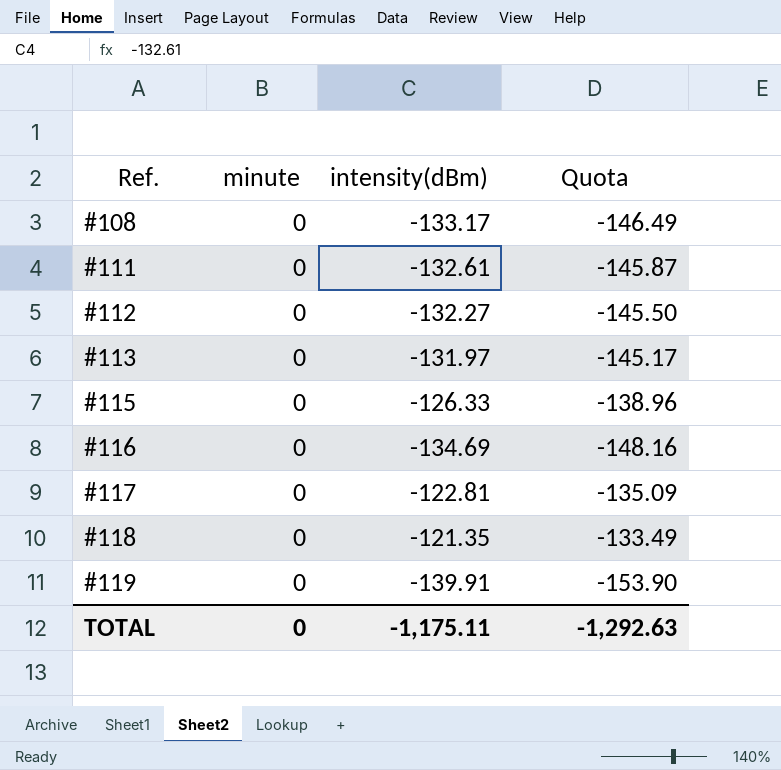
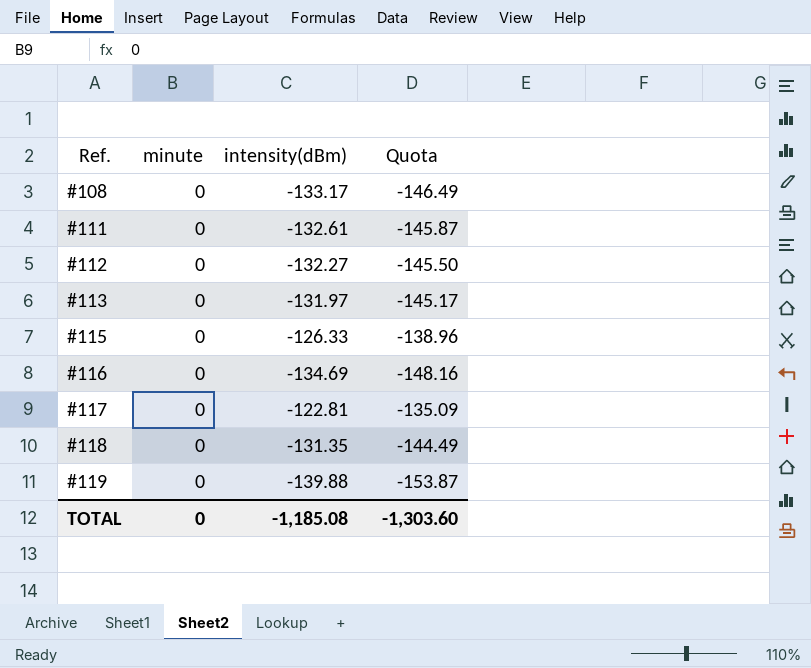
#118 | intensity(dBm): -121.35 -> -131.35
#118 | Quota: -133.49 -> -144.49
#119 | intensity(dBm): -139.91 -> -139.88
#119 | Quota: -153.90 -> -153.87
TOTAL | intensity(dBm): -1,175.11 -> -1,185.08
TOTAL | Quota: -1,292.63 -> -1,303.60

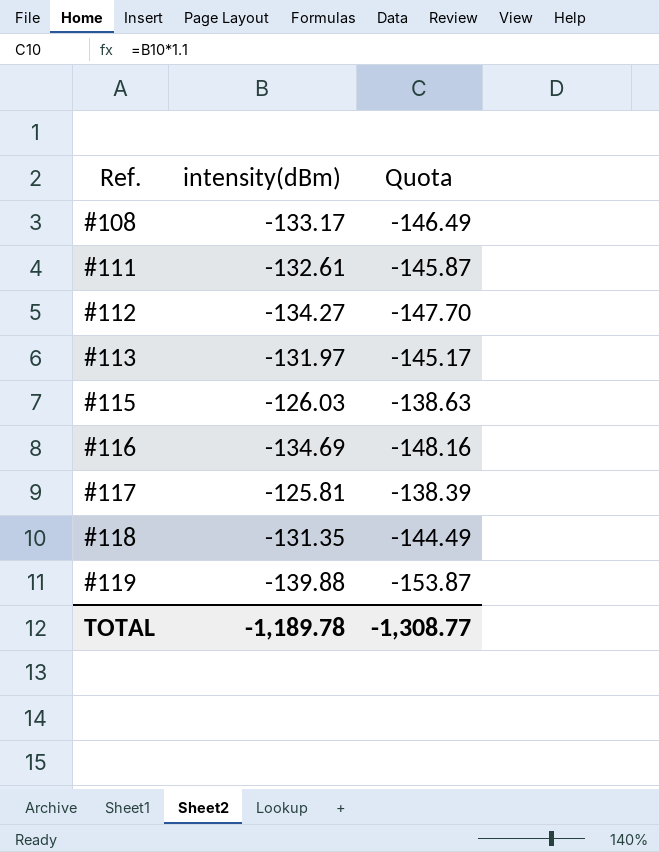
column minute | position: 2 -> none
#112 | intensity(dBm): -132.27 -> -134.27
#112 | Quota: -145.50 -> -147.70
#115 | intensity(dBm): -126.33 -> -126.03
#115 | Quota: -138.96 -> -138.63
#117 | intensity(dBm): -122.81 -> -125.81
#117 | Quota: -135.09 -> -138.39
TOTAL | intensity(dBm): -1,185.08 -> -1,189.78
TOTAL | Quota: -1,303.60 -> -1,308.77

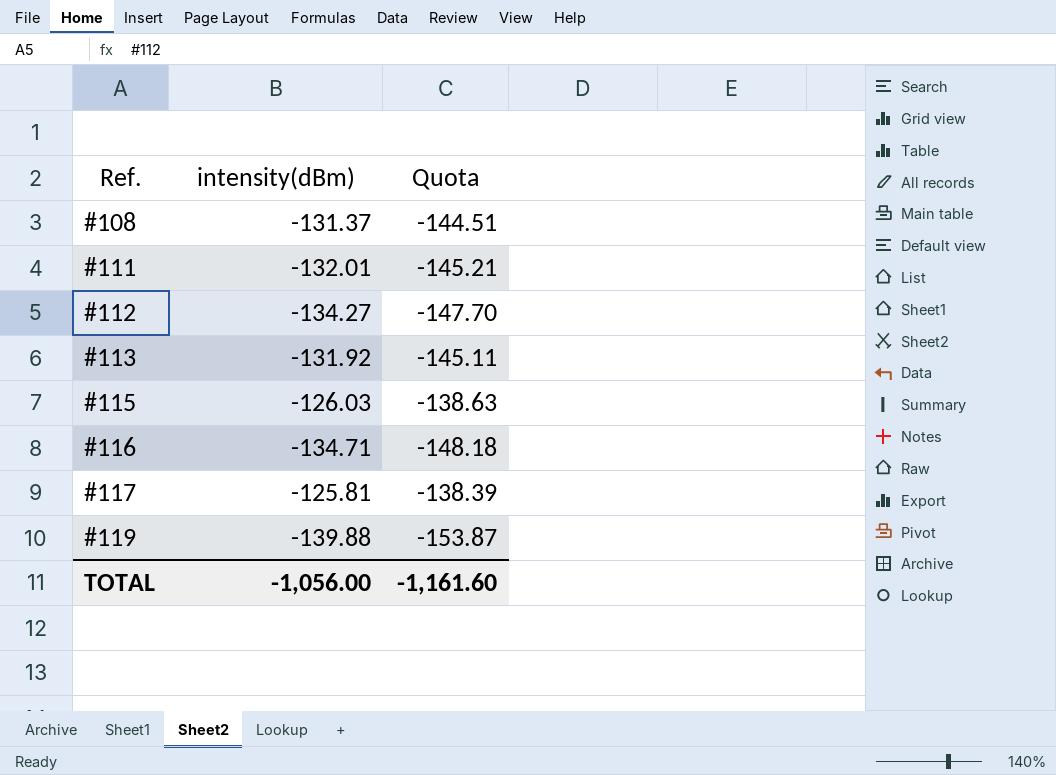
row #118: -131.35 | -144.49 -> none
#108 | intensity(dBm): -133.17 -> -131.37
#108 | Quota: -146.49 -> -144.51
#111 | intensity(dBm): -132.61 -> -132.01
#111 | Quota: -145.87 -> -145.21
#113 | intensity(dBm): -131.97 -> -131.92
#113 | Quota: -145.17 -> -145.11
#116 | intensity(dBm): -134.69 -> -134.71
#116 | Quota: -148.16 -> -148.18
TOTAL | intensity(dBm): -1,189.78 -> -1,056.00
TOTAL | Quota: -1,308.77 -> -1,161.60

